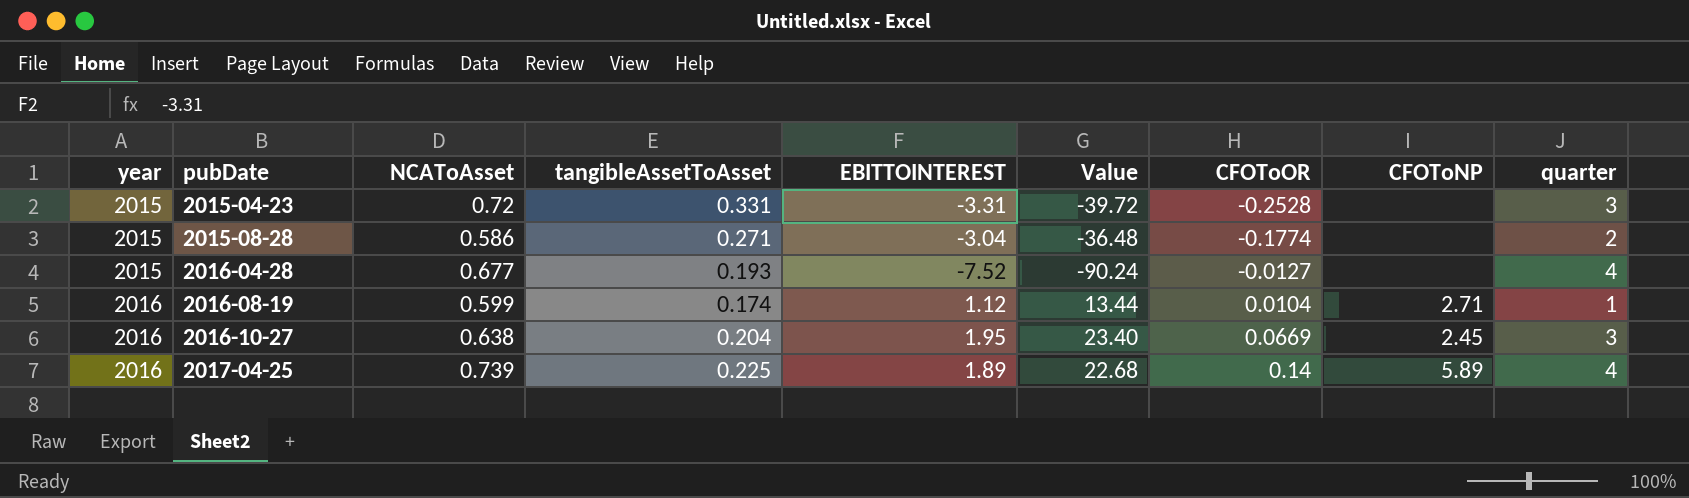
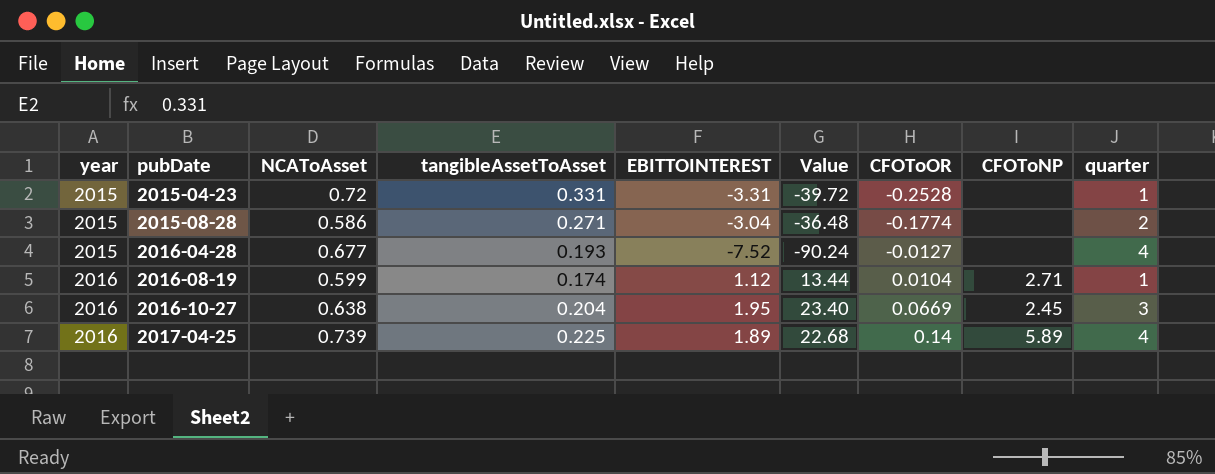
2015-04-23 | quarter: 3 -> 1

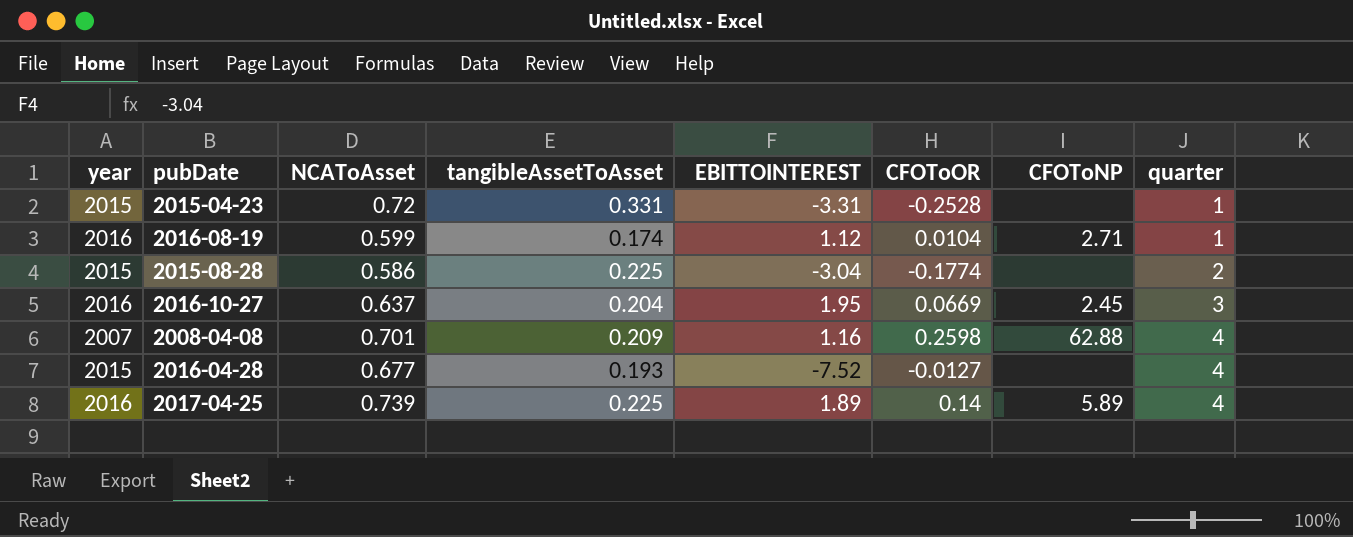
row order: year ascending -> quarter ascending
column Value | formula: [EBITTOINTEREST] * 12 -> none
2015-08-28 | tangibleAssetToAsset: 0.271 -> 0.225
2016-10-27 | NCAToAsset: 0.638 -> 0.637
row 2008-04-08: none -> 2007 | 0.701 | 0.209 | 1.16 | 0.2598 | 62.88 | 4

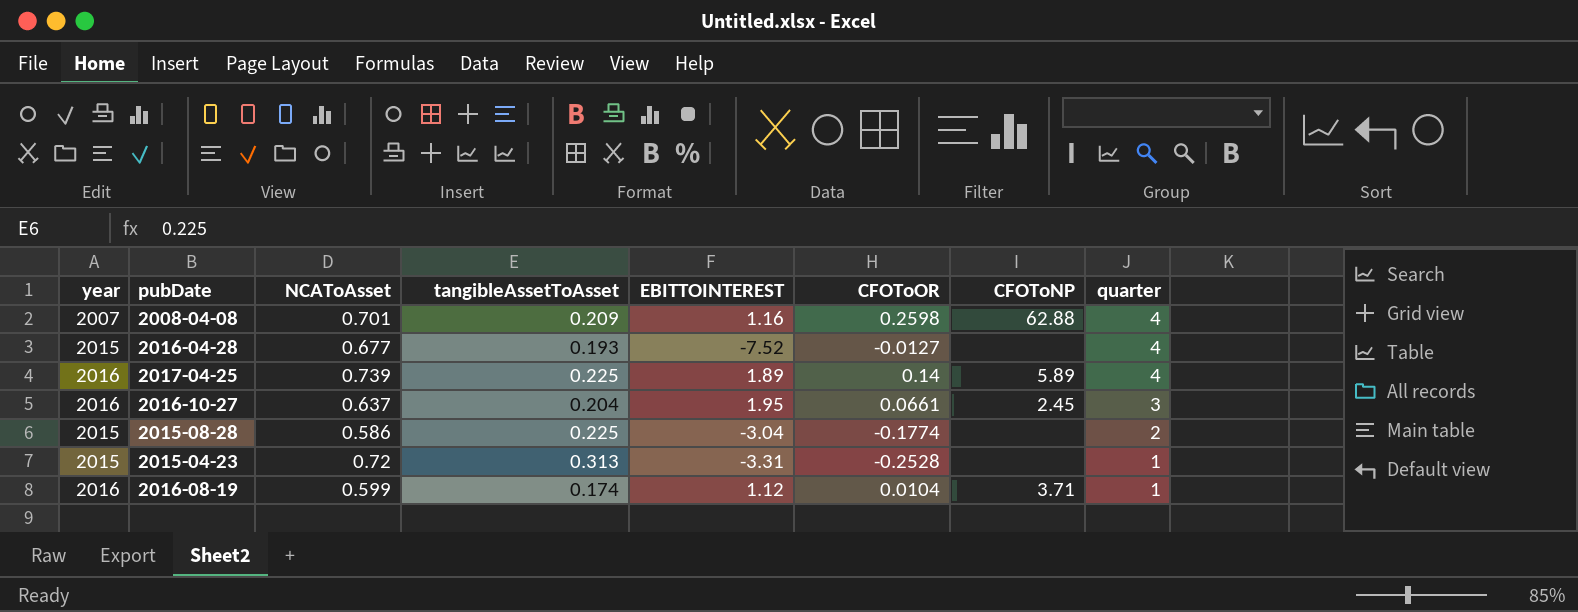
row order: quarter ascending -> quarter descending
2016-10-27 | CFOToOR: 0.0669 -> 0.0661
2015-04-23 | tangibleAssetToAsset: 0.331 -> 0.313
2016-08-19 | CFOToNP: 2.71 -> 3.71

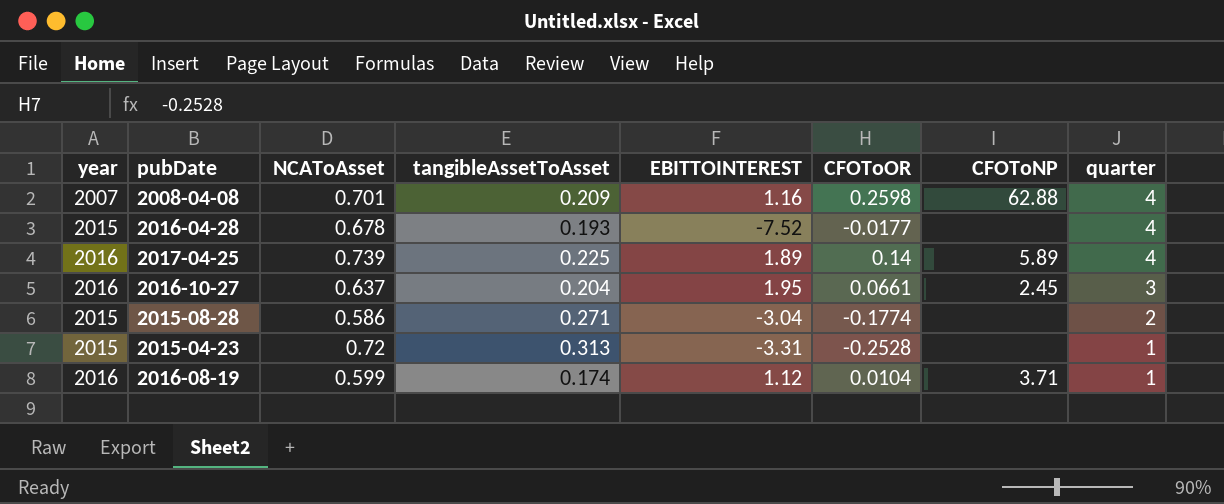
2016-04-28 | NCAToAsset: 0.677 -> 0.678
2016-04-28 | CFOToOR: -0.0127 -> -0.0177
2015-08-28 | tangibleAssetToAsset: 0.225 -> 0.271

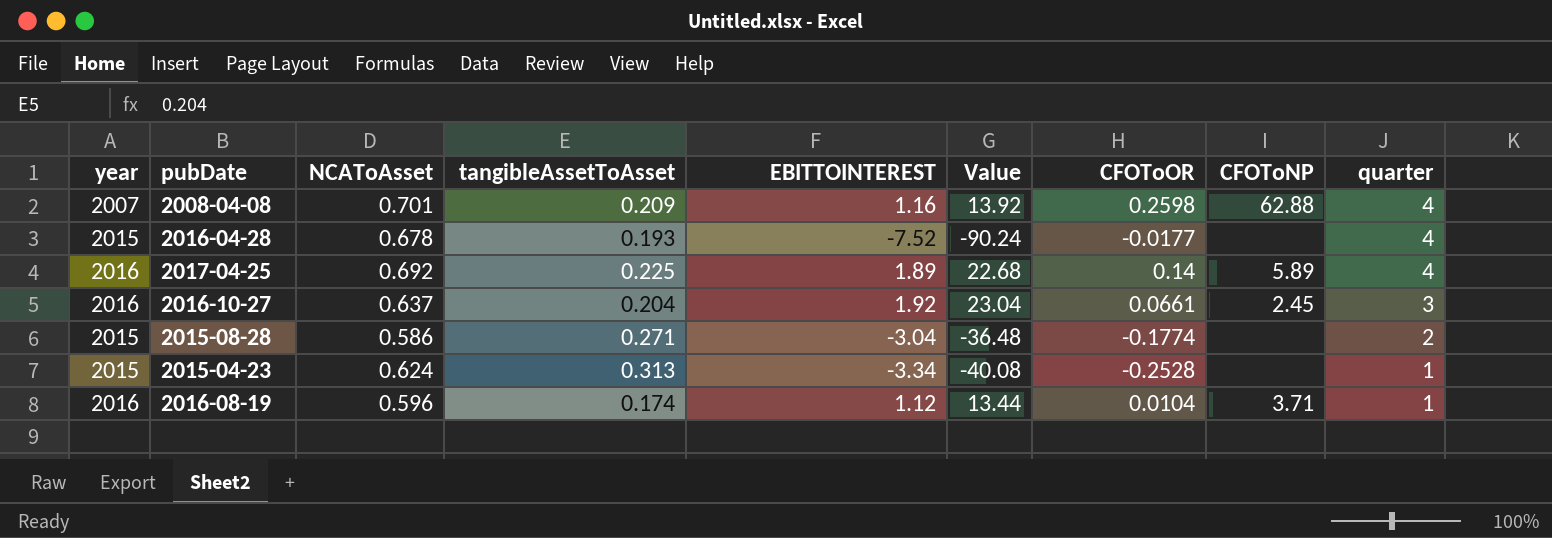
column Value | formula: none -> [EBITTOINTEREST] * 12
2017-04-25 | NCAToAsset: 0.739 -> 0.692
2016-10-27 | EBITTOINTEREST: 1.95 -> 1.92
2015-04-23 | NCAToAsset: 0.72 -> 0.624
2015-04-23 | EBITTOINTEREST: -3.31 -> -3.34
2016-08-19 | NCAToAsset: 0.599 -> 0.596

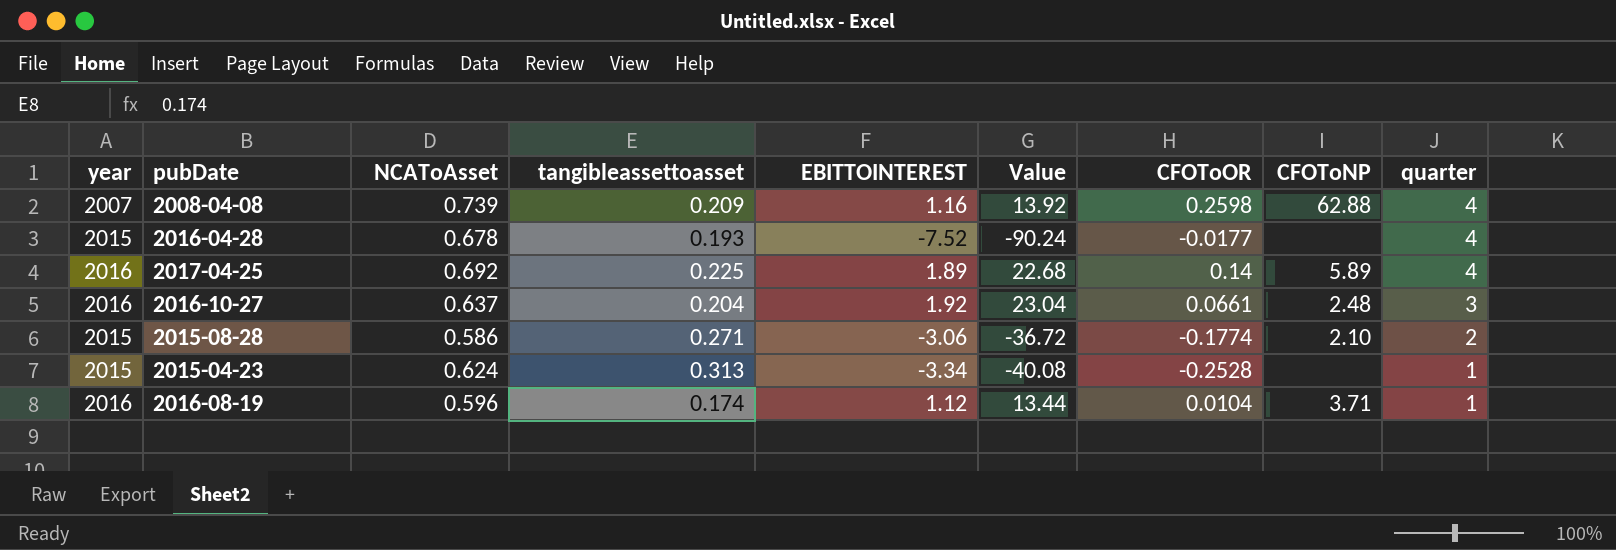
column name: tangibleAssetToAsset -> tangibleassettoasset
2008-04-08 | NCAToAsset: 0.701 -> 0.739
2016-10-27 | CFOToNP: 2.45 -> 2.48
2015-08-28 | EBITTOINTEREST: -3.04 -> -3.06
2015-08-28 | Value: -36.48 -> -36.72
2015-08-28 | CFOToNP: none -> 2.10

